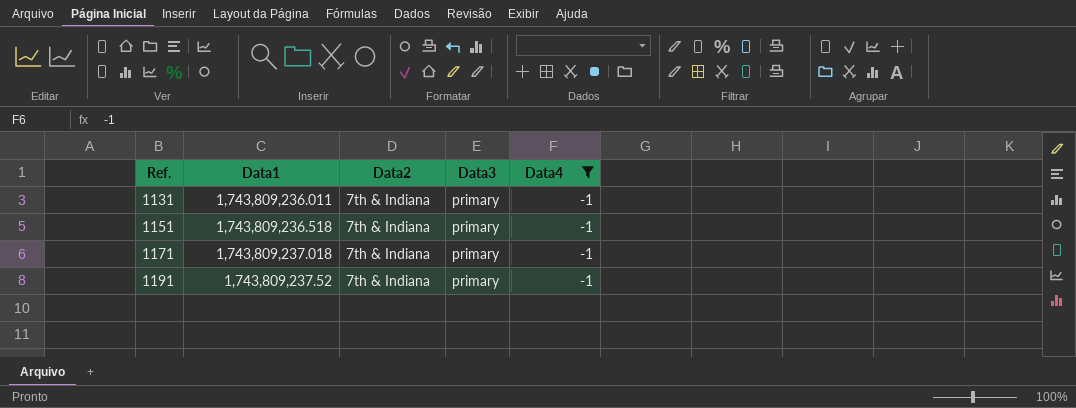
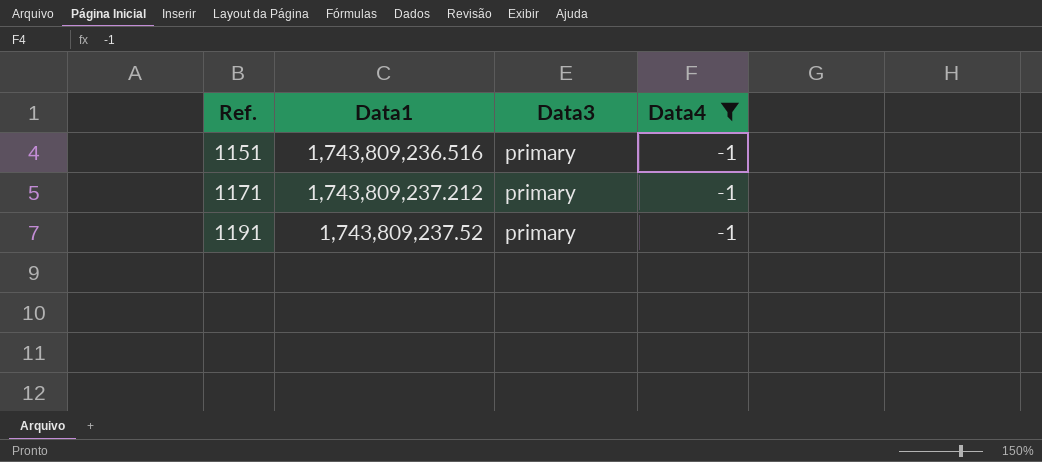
column Data2 | position: 3 -> none
row 1131: 1,743,809,236.011 | 7th & Indiana | primary | -1 -> none
1151 | Data1: 1,743,809,236.518 -> 1,743,809,236.516
1171 | Data1: 1,743,809,237.018 -> 1,743,809,237.212

